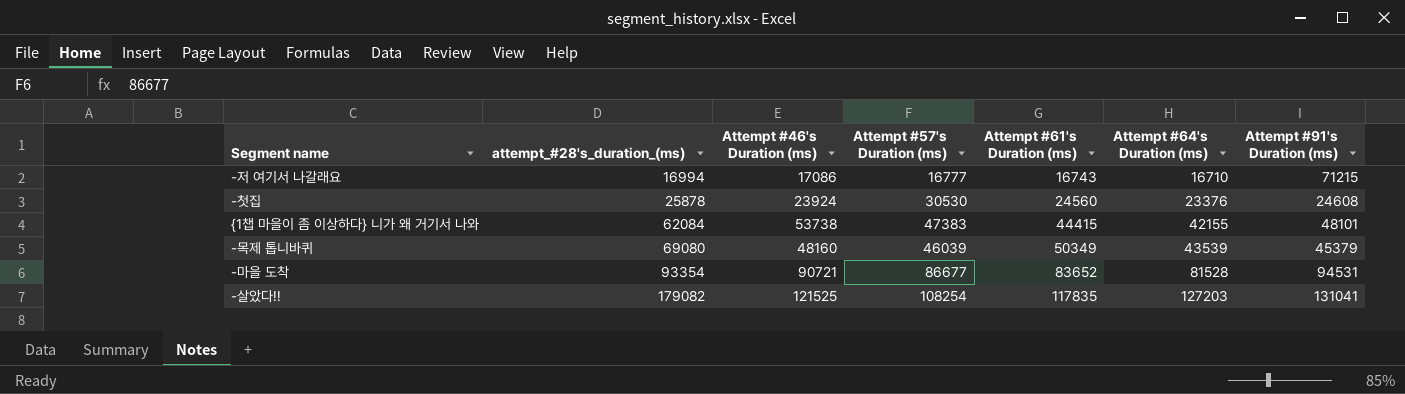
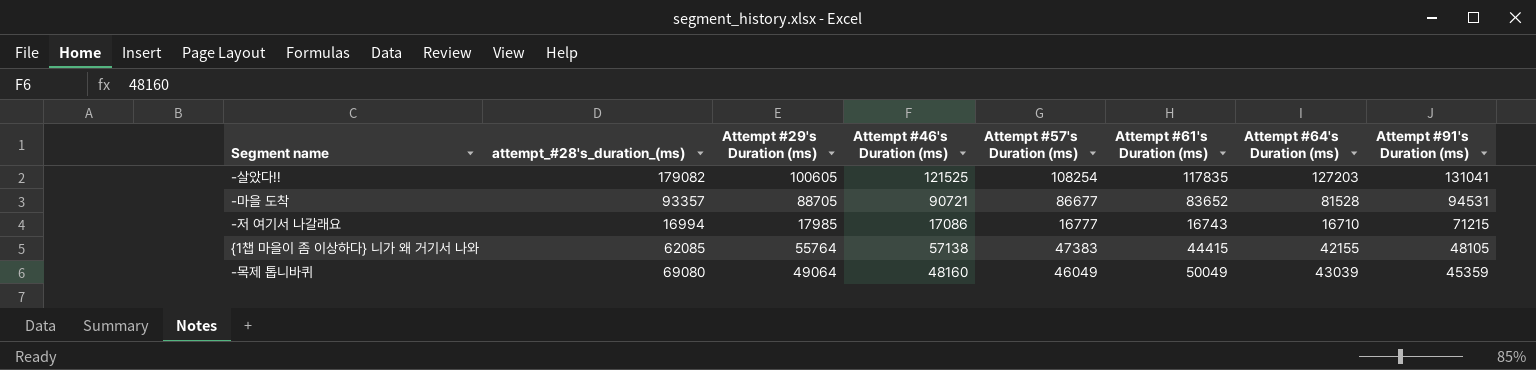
row order: attempt_#28's_duration_(ms) ascending -> Attempt #91's Duration (ms) descending
column Attempt #29's Duration (ms) | position: none -> 3
row -첫집: 25878 | 23924 | 30530 | 24560 | 23376 | 24608 -> none
-마을 도착 | attempt_#28's_duration_(ms): 93354 -> 93357
{1챕 마을이 좀 이상하다} 니가 왜 거기서 나와 | attempt_#28's_duration_(ms): 62084 -> 62085
{1챕 마을이 좀 이상하다} 니가 왜 거기서 나와 | Attempt #46's Duration (ms): 53738 -> 57138
{1챕 마을이 좀 이상하다} 니가 왜 거기서 나와 | Attempt #91's Duration (ms): 48101 -> 48105
-목제 톱니바퀴 | Attempt #57's Duration (ms): 46039 -> 46049
-목제 톱니바퀴 | Attempt #61's Duration (ms): 50349 -> 50049
-목제 톱니바퀴 | Attempt #64's Duration (ms): 43539 -> 43039
-목제 톱니바퀴 | Attempt #91's Duration (ms): 45379 -> 45359

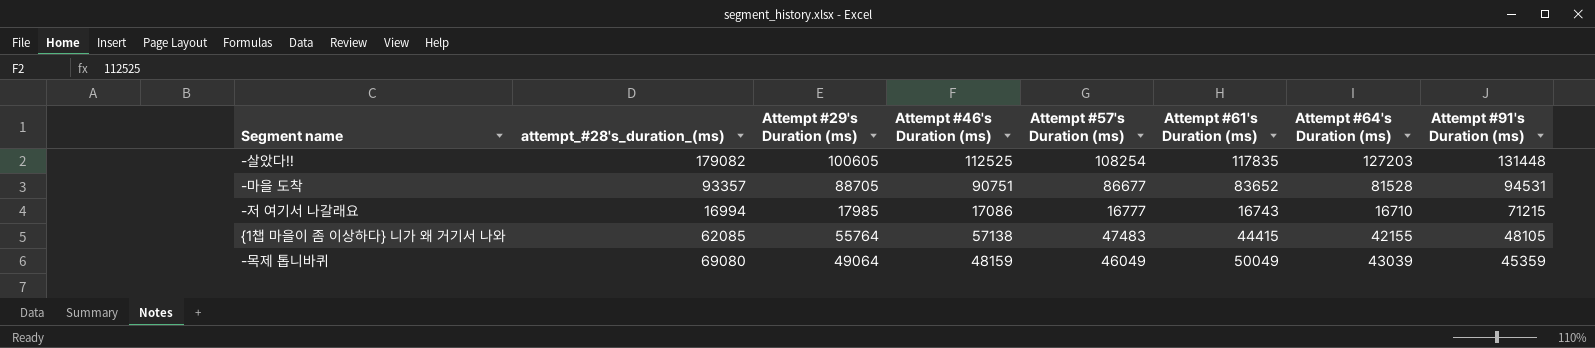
-살았다!! | Attempt #46's Duration (ms): 121525 -> 112525
-살았다!! | Attempt #91's Duration (ms): 131041 -> 131448
-마을 도착 | Attempt #46's Duration (ms): 90721 -> 90751
{1챕 마을이 좀 이상하다} 니가 왜 거기서 나와 | Attempt #57's Duration (ms): 47383 -> 47483
-목제 톱니바퀴 | Attempt #46's Duration (ms): 48160 -> 48159

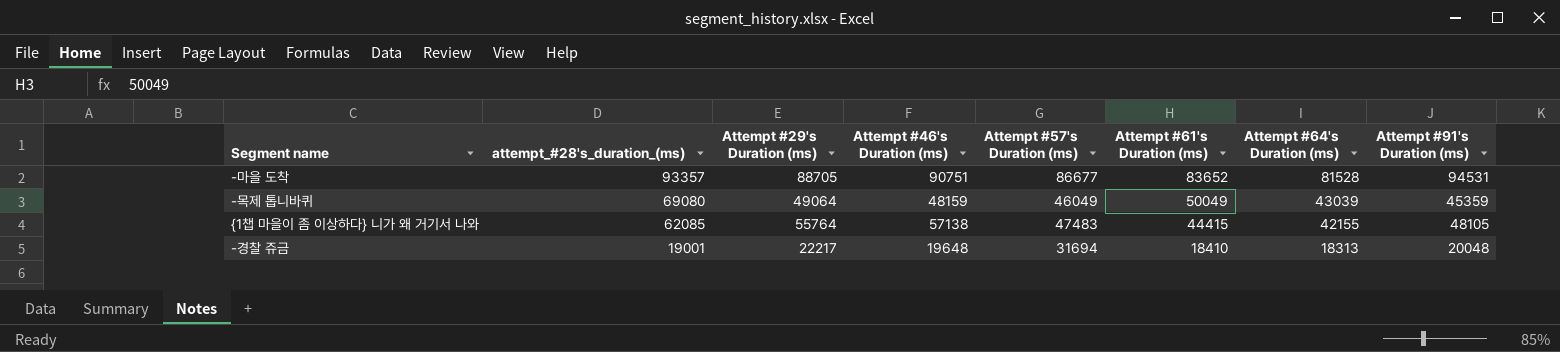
row order: Attempt #91's Duration (ms) descending -> attempt_#28's_duration_(ms) descending
row -살았다!!: 179082 | 100605 | 112525 | 108254 | 117835 | 127203 | 131448 -> none
row -저 여기서 나갈래요: 16994 | 17985 | 17086 | 16777 | 16743 | 16710 | 71215 -> none
row -경찰 쥬금: none -> 19001 | 22217 | 19648 | 31694 | 18410 | 18313 | 20048

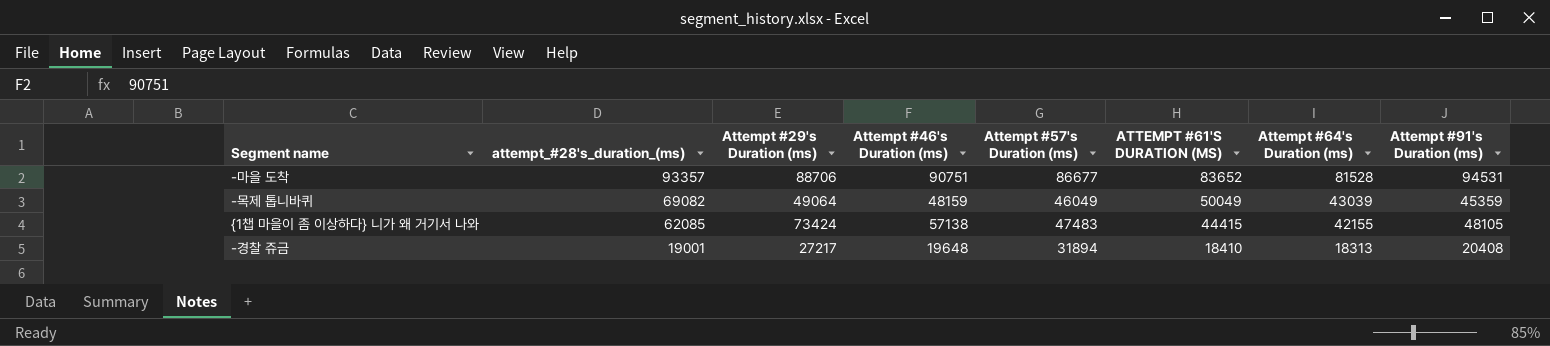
column name: Attempt #61's Duration (ms) -> ATTEMPT #61'S DURATION (MS)
-마을 도착 | Attempt #29's Duration (ms): 88705 -> 88706
-목제 톱니바퀴 | attempt_#28's_duration_(ms): 69080 -> 69082
{1챕 마을이 좀 이상하다} 니가 왜 거기서 나와 | Attempt #29's Duration (ms): 55764 -> 73424
-경찰 쥬금 | Attempt #29's Duration (ms): 22217 -> 27217
-경찰 쥬금 | Attempt #57's Duration (ms): 31694 -> 31894
-경찰 쥬금 | Attempt #91's Duration (ms): 20048 -> 20408

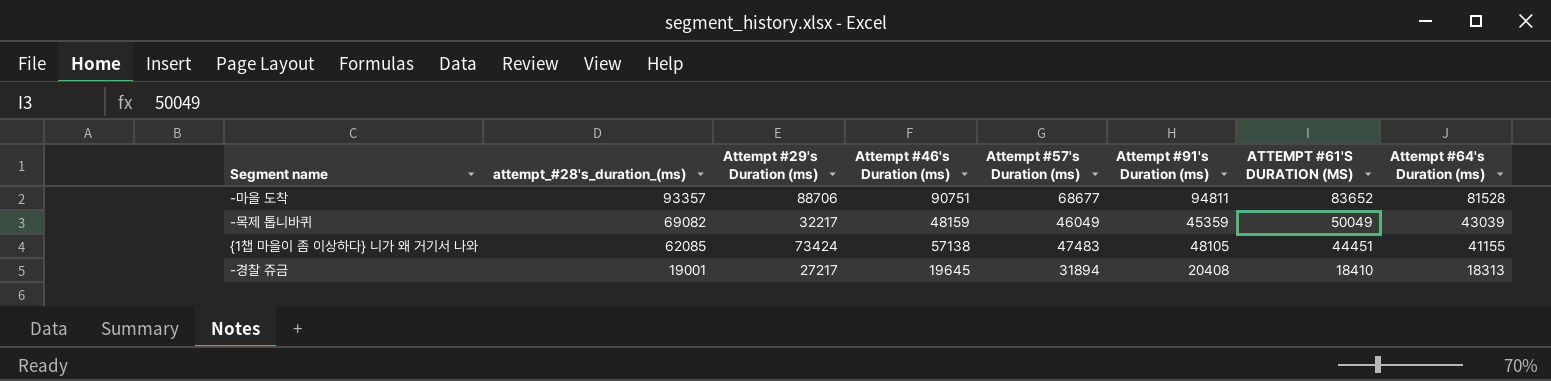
column Attempt #91's Duration (ms) | position: 8 -> 6
-마을 도착 | Attempt #57's Duration (ms): 86677 -> 68677
-마을 도착 | Attempt #91's Duration (ms): 94531 -> 94811
-목제 톱니바퀴 | Attempt #29's Duration (ms): 49064 -> 32217
{1챕 마을이 좀 이상하다} 니가 왜 거기서 나와 | ATTEMPT #61'S DURATION (MS): 44415 -> 44451
{1챕 마을이 좀 이상하다} 니가 왜 거기서 나와 | Attempt #64's Duration (ms): 42155 -> 41155
-경찰 쥬금 | Attempt #46's Duration (ms): 19648 -> 19645

